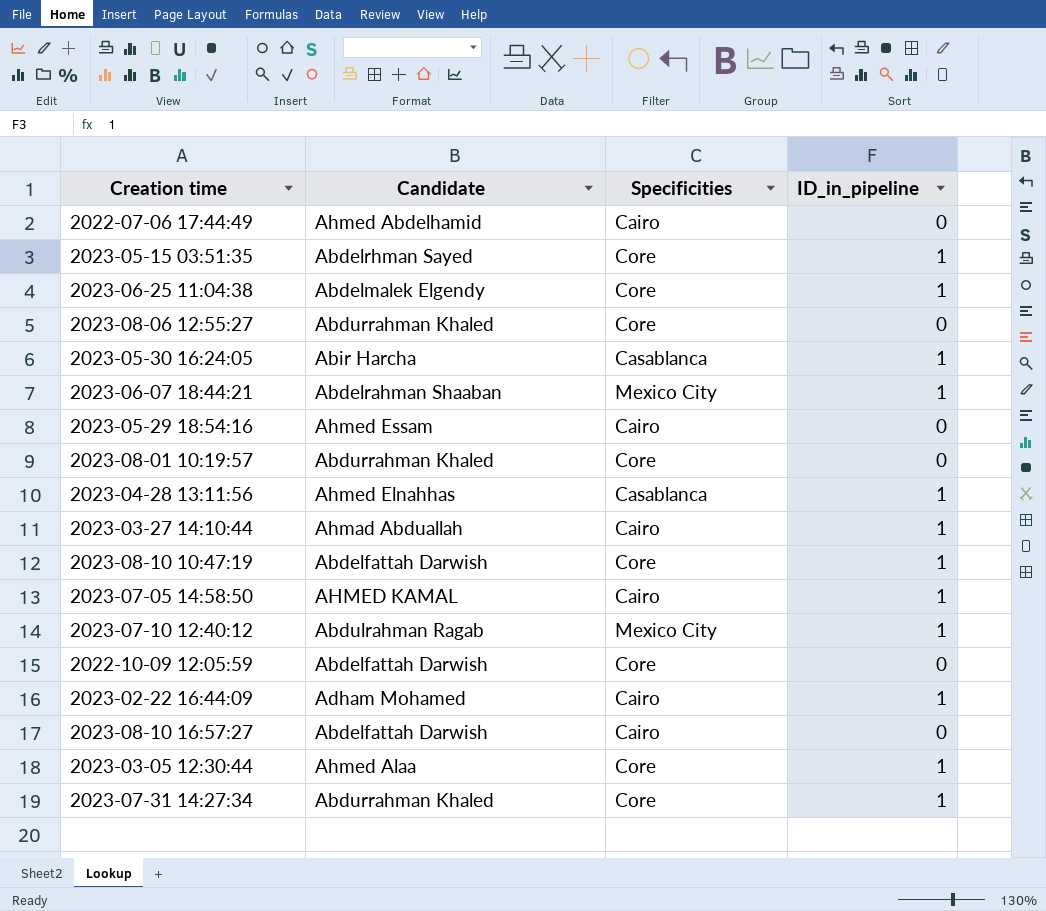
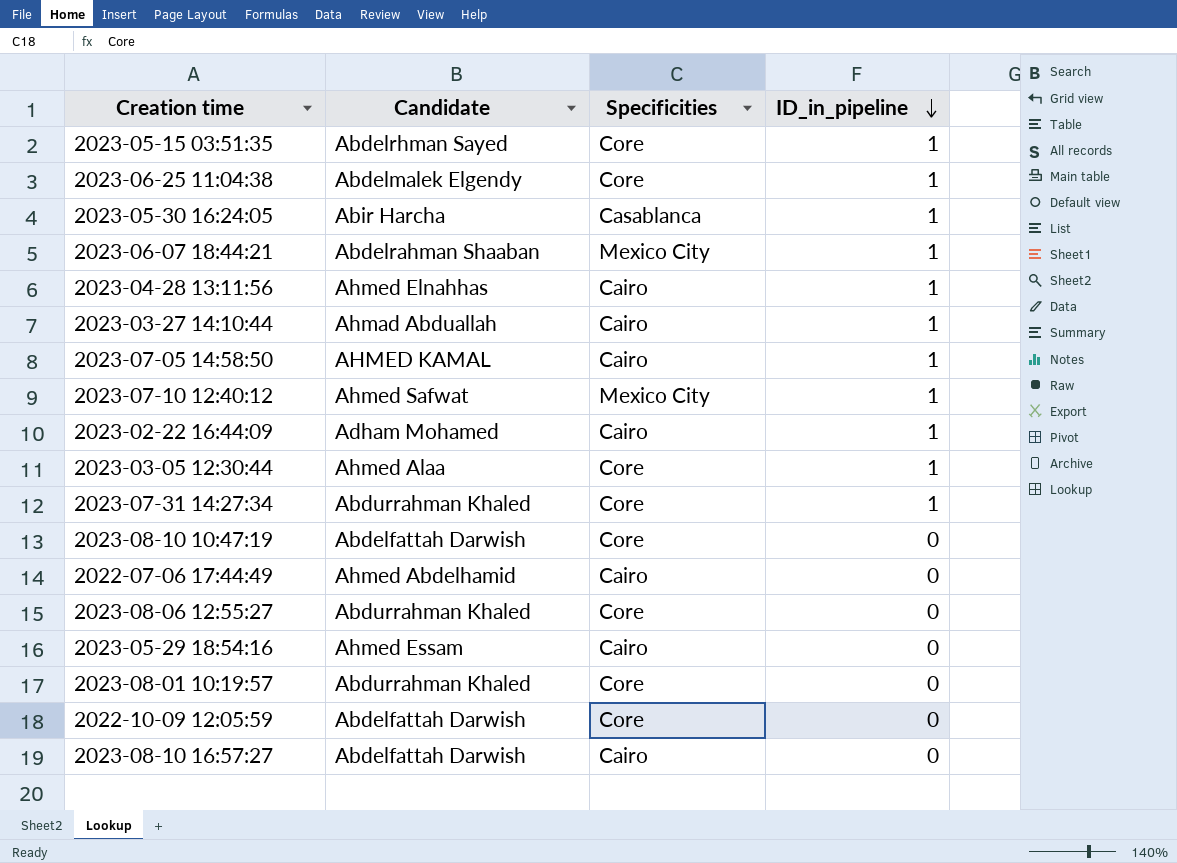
row order: none -> ID_in_pipeline descending
2023-04-28 13:11:56 | Specificities: Casablanca -> Cairo
2023-07-10 12:40:12 | Candidate: Abdulrahman Ragab -> Ahmed Safwat
2023-08-10 10:47:19 | ID_in_pipeline: 1 -> 0

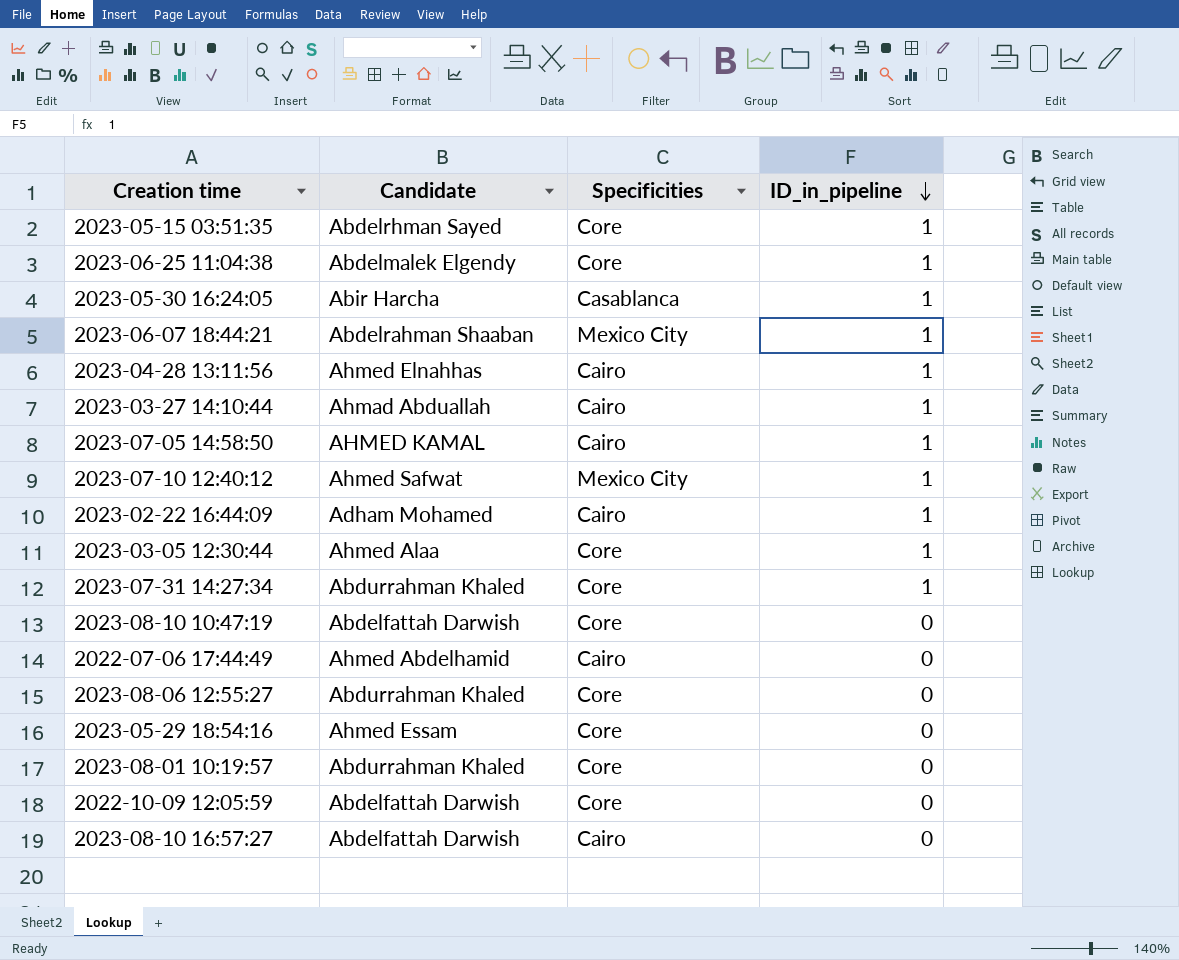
2023-05-29 18:54:16 | Specificities: Cairo -> Core

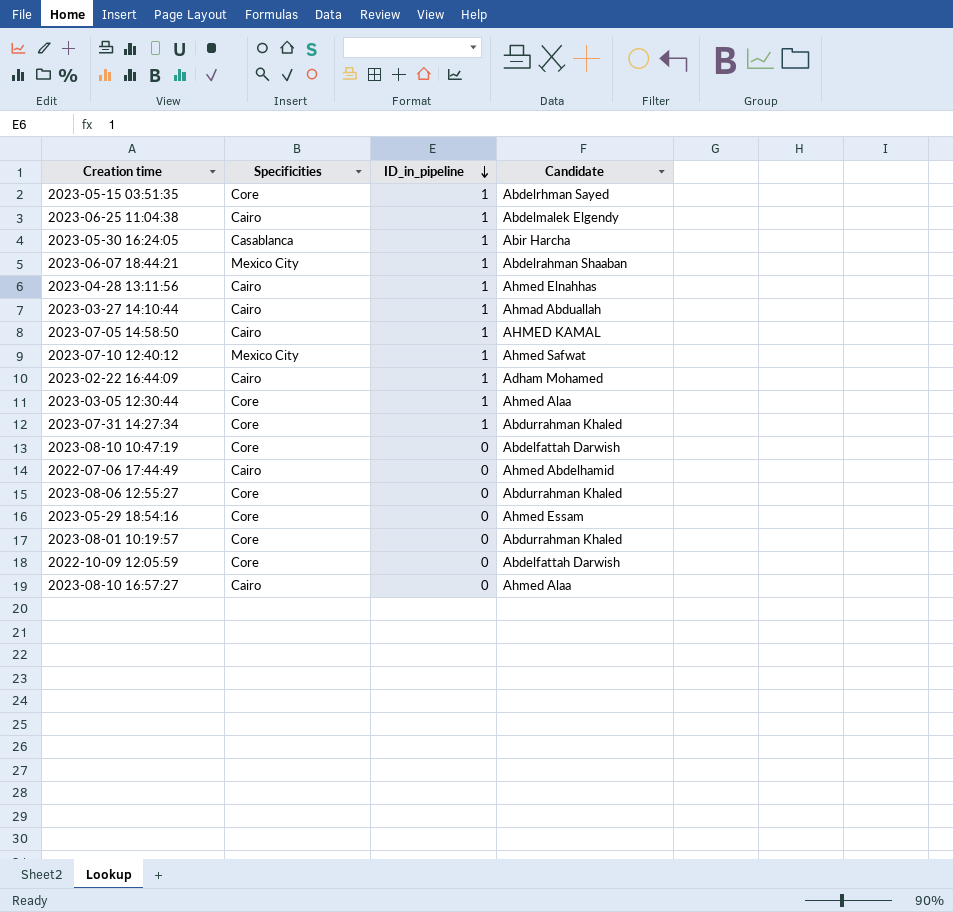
column Candidate | position: 2 -> 4
2023-06-25 11:04:38 | Specificities: Core -> Cairo
2023-08-10 16:57:27 | Candidate: Abdelfattah Darwish -> Ahmed Alaa

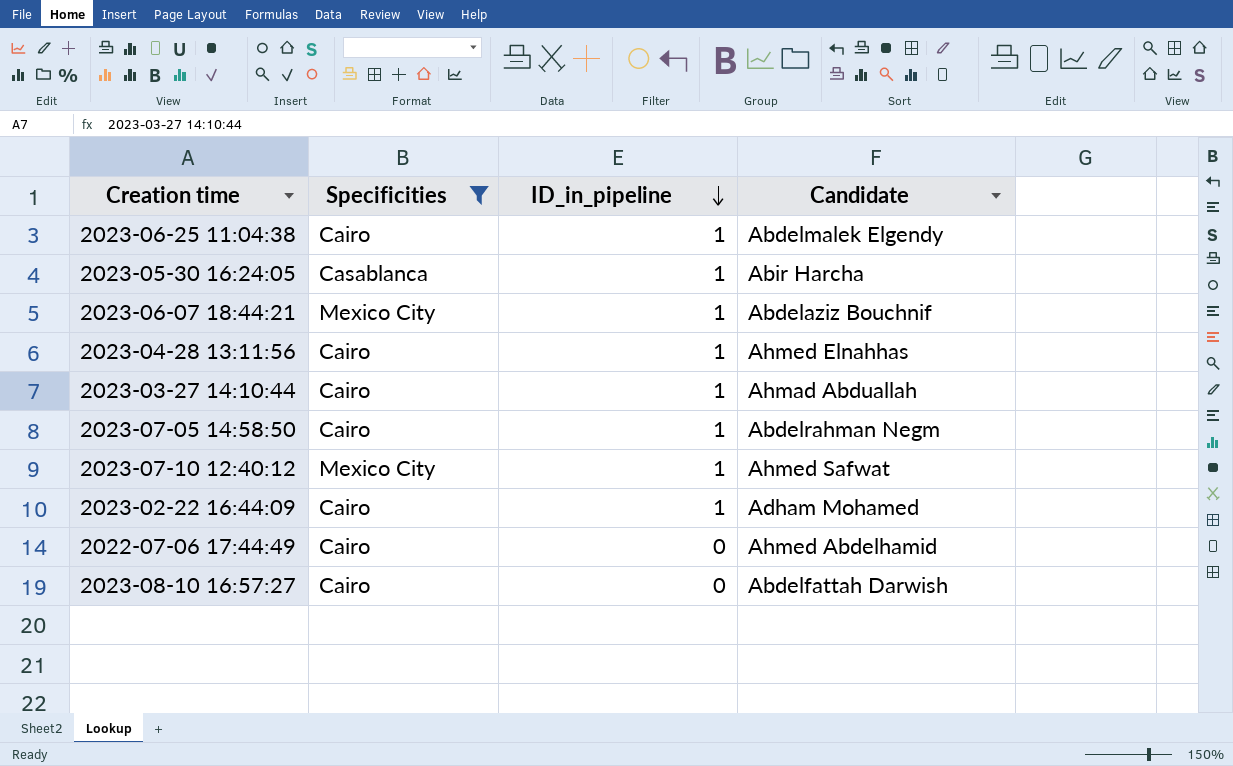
filter: none -> Specificities != Core
2023-06-07 18:44:21 | Candidate: Abdelrahman Shaaban -> Abdelaziz Bouchnif
2023-07-05 14:58:50 | Candidate: AHMED KAMAL -> Abdelrahman Negm
2023-08-10 16:57:27 | Candidate: Ahmed Alaa -> Abdelfattah Darwish

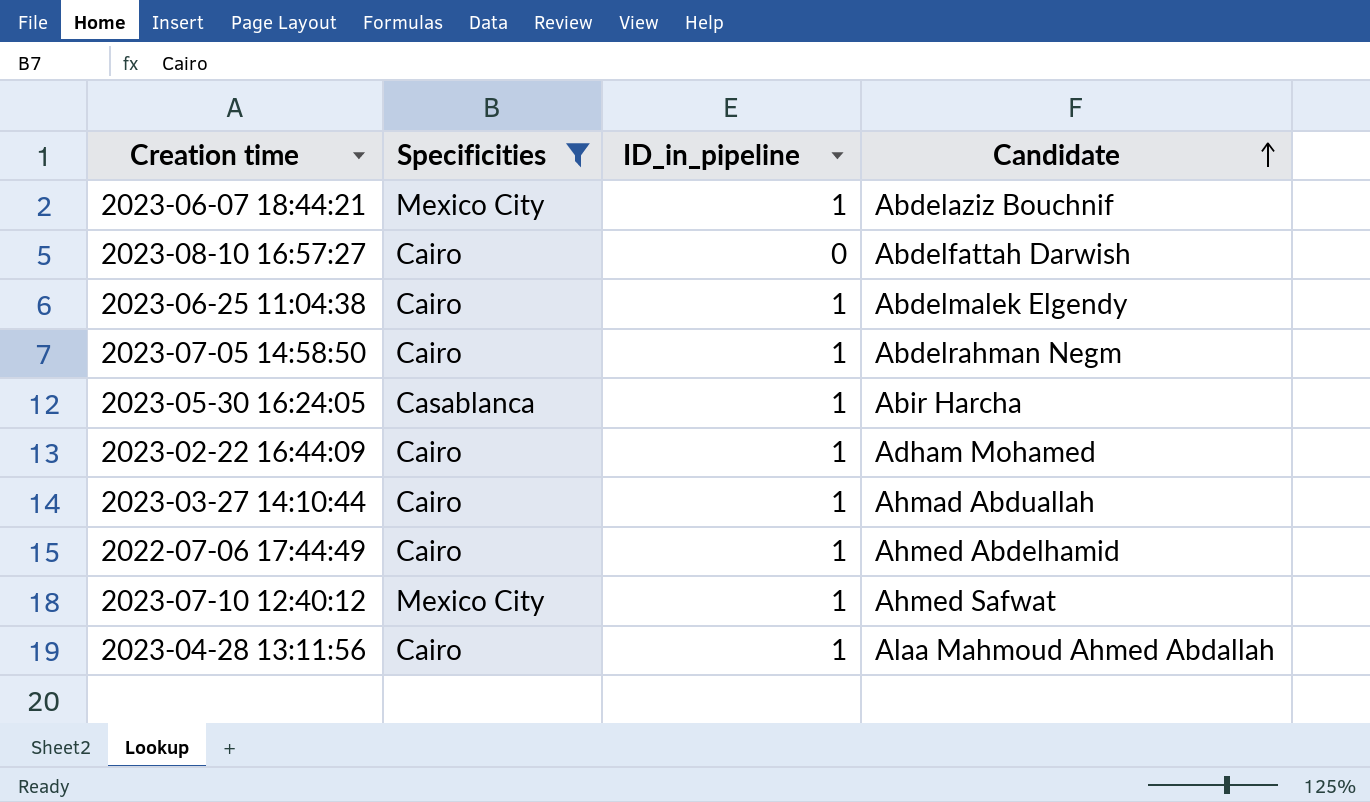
row order: ID_in_pipeline descending -> Candidate ascending
2022-07-06 17:44:49 | ID_in_pipeline: 0 -> 1
2023-04-28 13:11:56 | Candidate: Ahmed Elnahhas -> Alaa Mahmoud Ahmed Abdallah

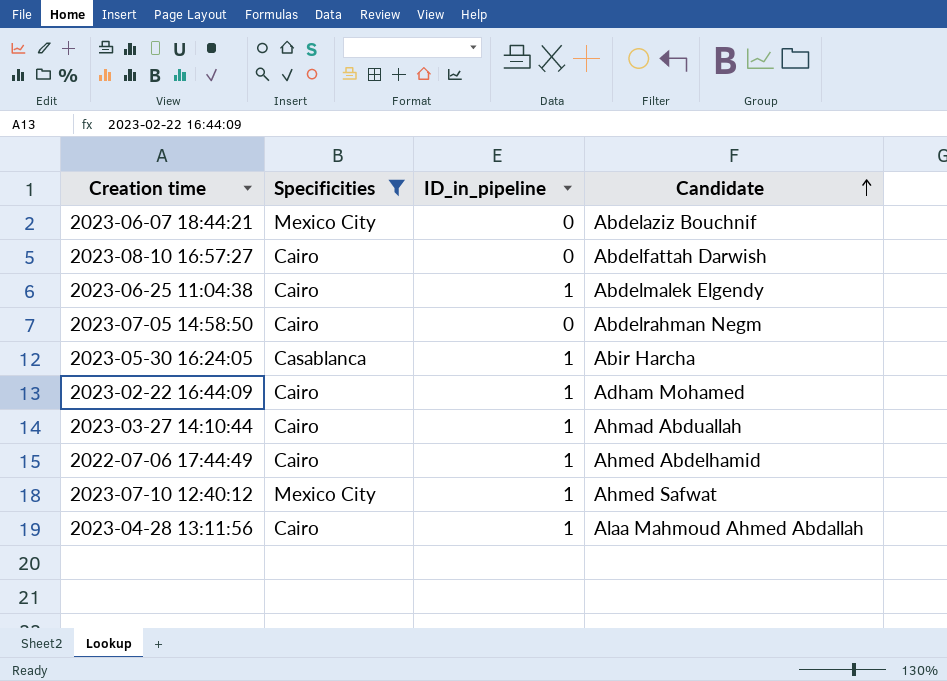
2023-06-07 18:44:21 | ID_in_pipeline: 1 -> 0
2023-07-05 14:58:50 | ID_in_pipeline: 1 -> 0

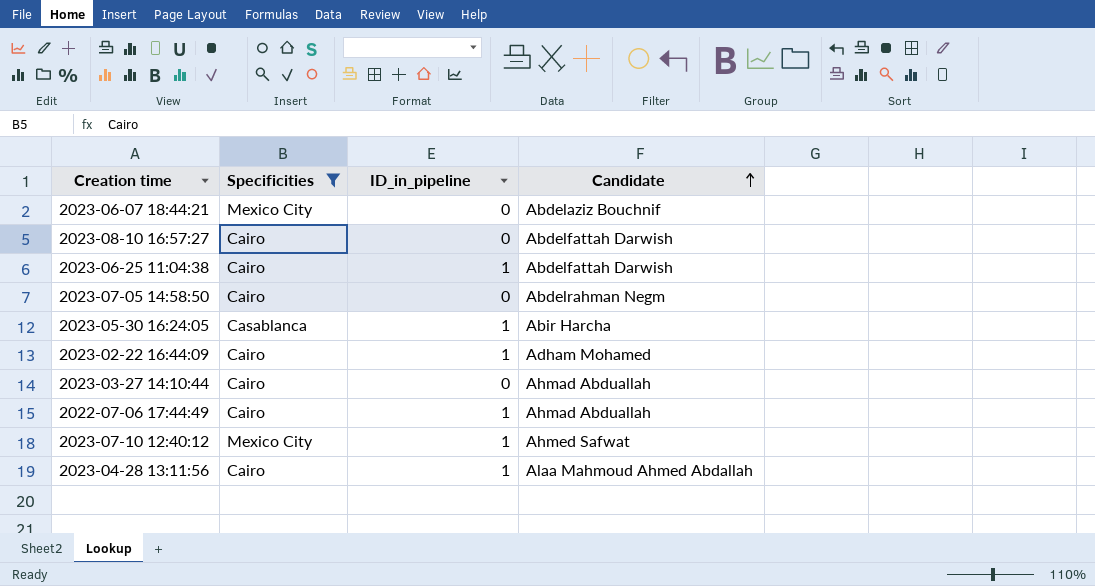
2023-06-25 11:04:38 | Candidate: Abdelmalek Elgendy -> Abdelfattah Darwish
2023-03-27 14:10:44 | ID_in_pipeline: 1 -> 0
2022-07-06 17:44:49 | Candidate: Ahmed Abdelhamid -> Ahmad Abduallah

